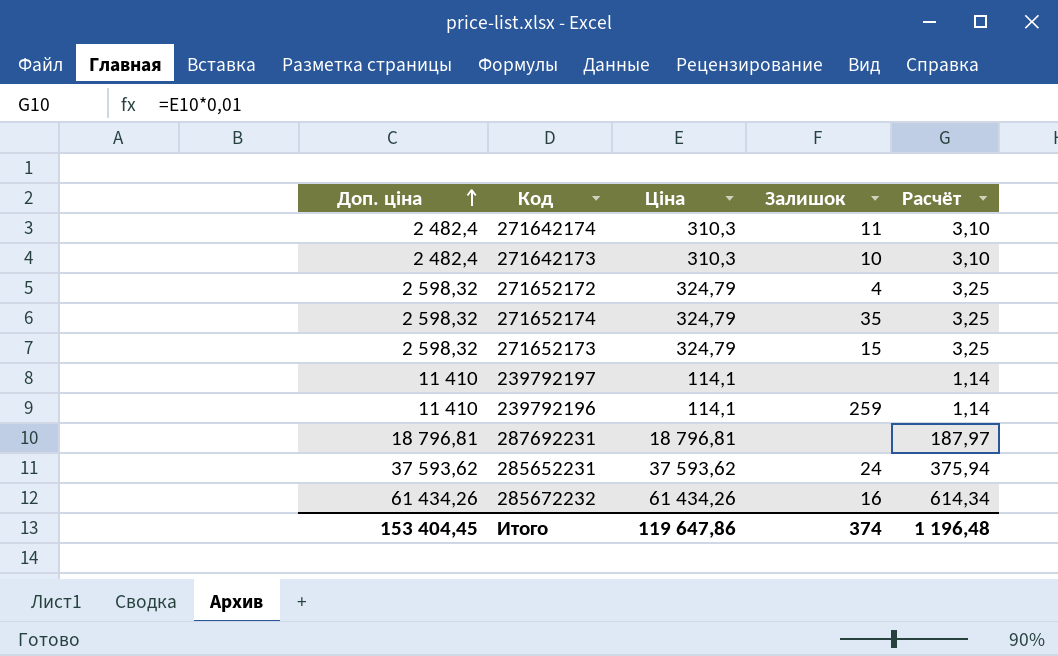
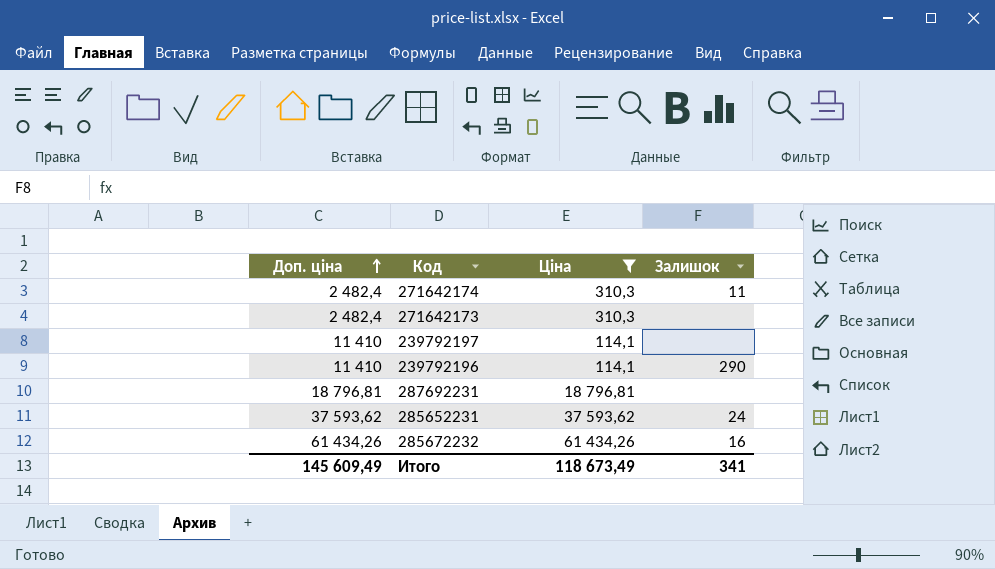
filter: none -> Ціна != 324,79
column Расчёт | formula: [Ціна] * 0,01 -> none
271642173 | Залишок: 10 -> none
239792196 | Залишок: 259 -> 290
Итого | Доп. ціна: 153 404,45 -> 145 609,49
Итого | Ціна: 119 647,86 -> 118 673,49
Итого | Залишок: 374 -> 341

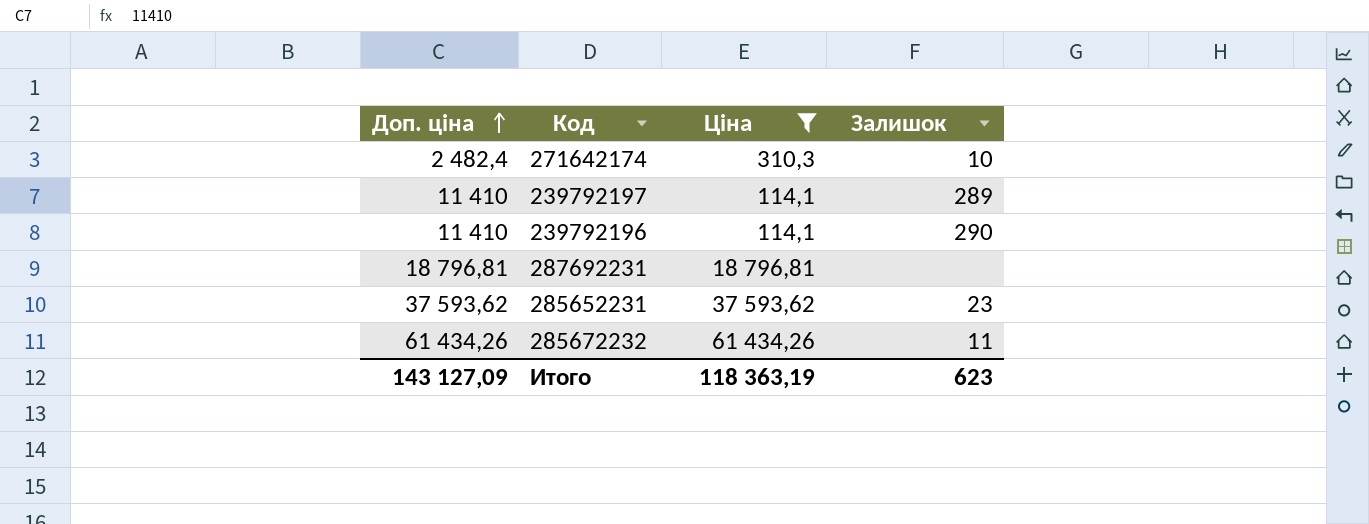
row 271642173: 2 482,4 | 310,3 | none -> none
271642174 | Залишок: 11 -> 10
239792197 | Залишок: none -> 289
285652231 | Залишок: 24 -> 23
285672232 | Залишок: 16 -> 11
Итого | Доп. ціна: 145 609,49 -> 143 127,09
Итого | Ціна: 118 673,49 -> 118 363,19
Итого | Залишок: 341 -> 623

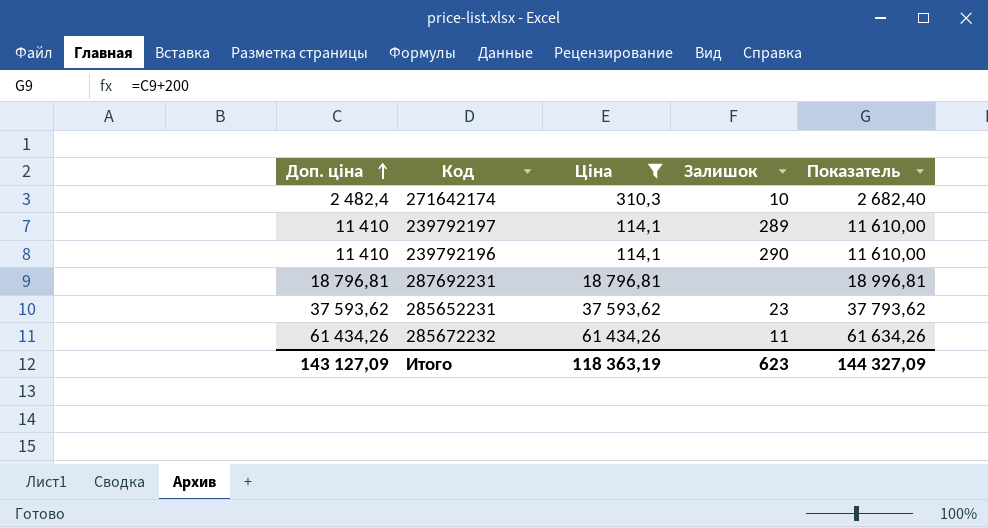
column Показатель | formula: none -> [Доп. ціна] + 200

